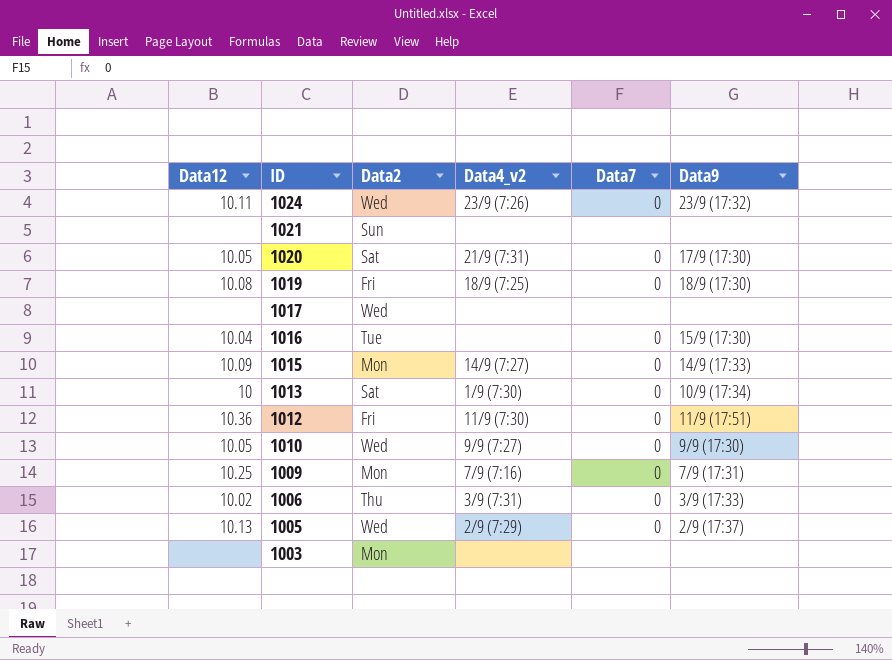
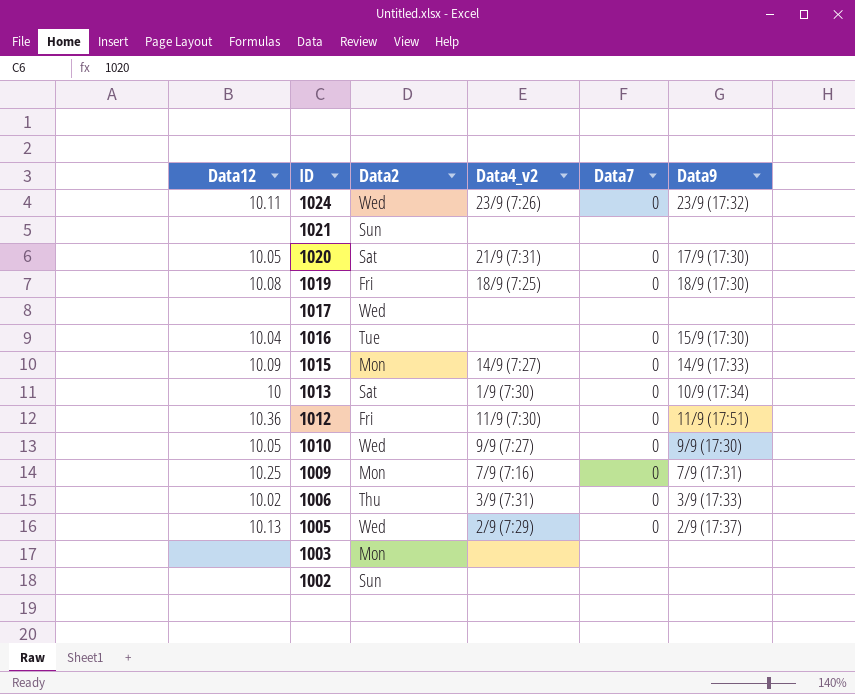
row 1002: none -> none | Sun | none | none | none

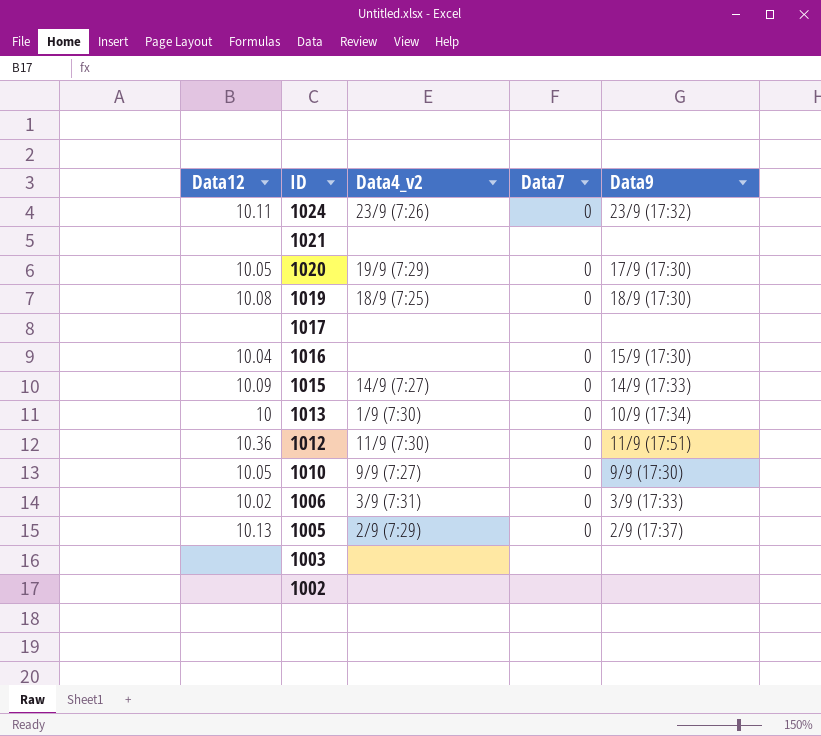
column Data2 | position: 3 -> none
row 1009: 10.25 | Mon | 7/9 (7:16) | 0 | 7/9 (17:31) -> none
1020 | Data4_v2: 21/9 (7:31) -> 19/9 (7:29)

